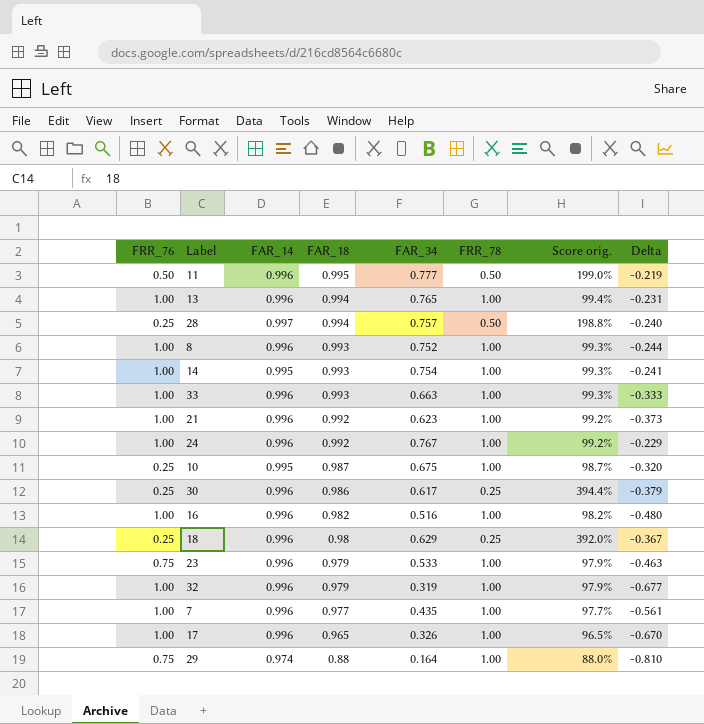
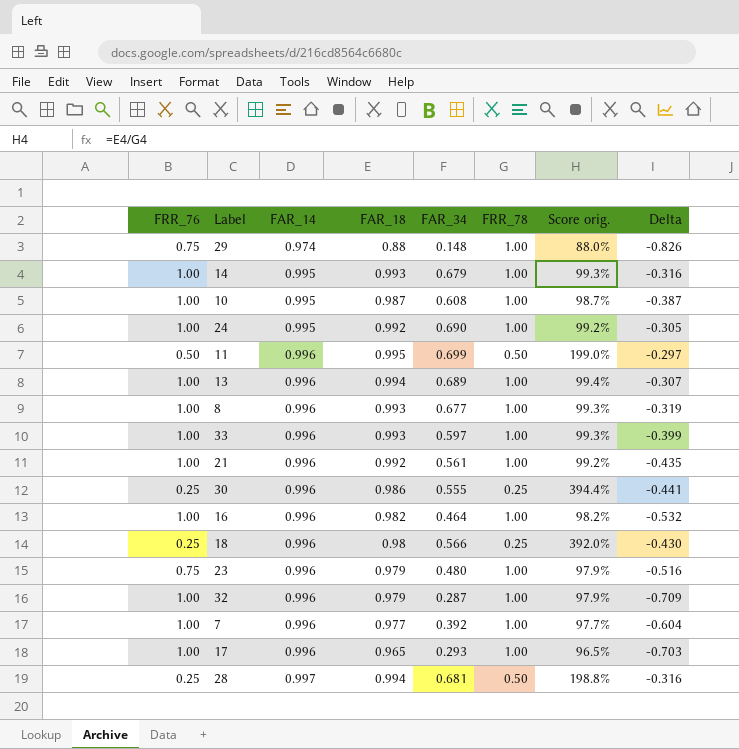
row order: FAR_18 descending -> FAR_14 ascending
29 | FAR_34: 0.164 -> 0.148
29 | Delta: -0.810 -> -0.826
14 | FAR_34: 0.754 -> 0.679
14 | Delta: -0.241 -> -0.316
10 | FRR_76: 0.25 -> 1.00
10 | FAR_34: 0.675 -> 0.608
10 | Delta: -0.320 -> -0.387
24 | FAR_14: 0.996 -> 0.995
24 | FAR_34: 0.767 -> 0.690
24 | Delta: -0.229 -> -0.305
11 | FAR_34: 0.777 -> 0.699
11 | Delta: -0.219 -> -0.297
13 | FAR_34: 0.765 -> 0.689
13 | Delta: -0.231 -> -0.307
8 | FAR_34: 0.752 -> 0.677
8 | Delta: -0.244 -> -0.319
33 | FAR_34: 0.663 -> 0.597
33 | Delta: -0.333 -> -0.399
21 | FAR_34: 0.623 -> 0.561
21 | Delta: -0.373 -> -0.435
30 | FAR_34: 0.617 -> 0.555
30 | Delta: -0.379 -> -0.441
16 | FAR_34: 0.516 -> 0.464
16 | Delta: -0.480 -> -0.532
18 | FAR_34: 0.629 -> 0.566
18 | Delta: -0.367 -> -0.430
23 | FAR_34: 0.533 -> 0.480
23 | Delta: -0.463 -> -0.516
32 | FAR_34: 0.319 -> 0.287
32 | Delta: -0.677 -> -0.709
7 | FAR_34: 0.435 -> 0.392
7 | Delta: -0.561 -> -0.604
17 | FAR_34: 0.326 -> 0.293
17 | Delta: -0.670 -> -0.703
28 | FAR_34: 0.757 -> 0.681
28 | Delta: -0.240 -> -0.316

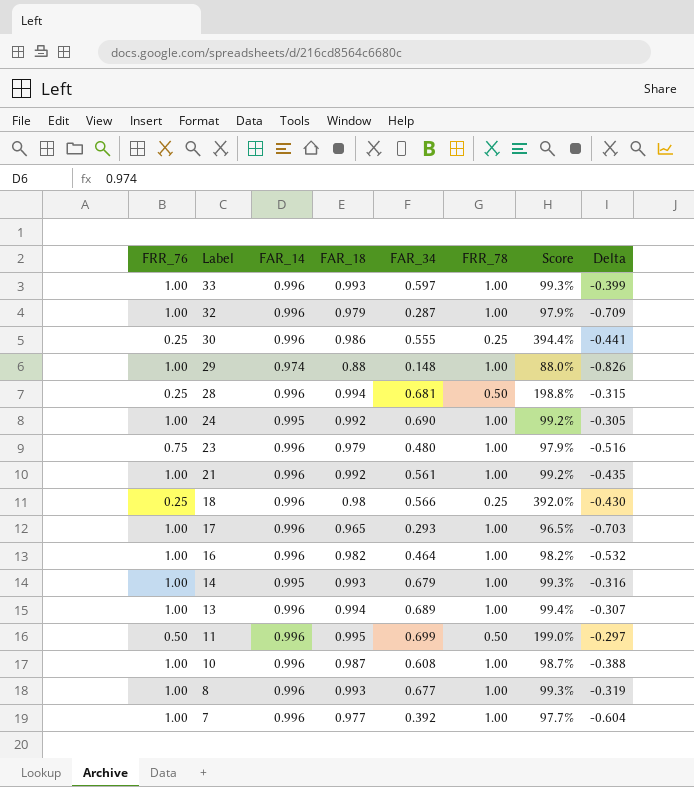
row order: FAR_14 ascending -> Label descending
column name: Score orig. -> Score
29 | FRR_76: 0.75 -> 1.00
28 | FAR_14: 0.997 -> 0.996
28 | Delta: -0.316 -> -0.315
10 | FAR_14: 0.995 -> 0.996
10 | Delta: -0.387 -> -0.388

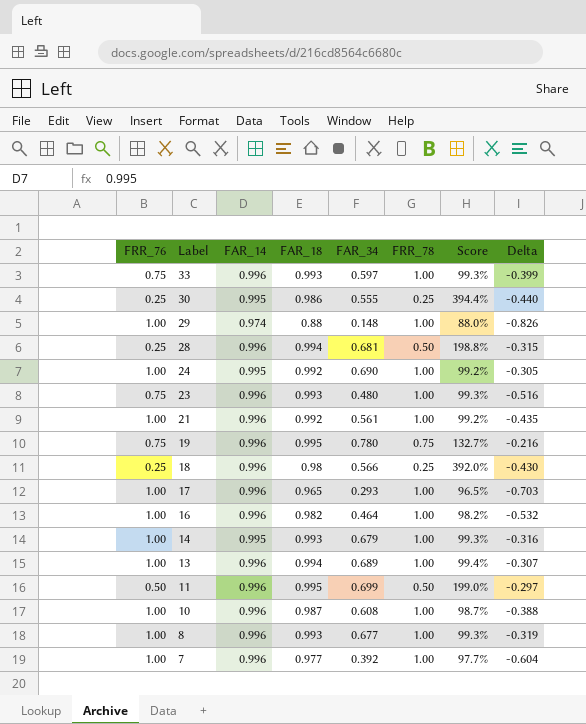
row 32: 1.00 | 0.996 | 0.979 | 0.287 | 1.00 | 97.9% | -0.709 -> none
33 | FRR_76: 1.00 -> 0.75
30 | FAR_14: 0.996 -> 0.995
30 | Delta: -0.441 -> -0.440
23 | FAR_18: 0.979 -> 0.993
23 | Score: 97.9% -> 99.3%
row 19: none -> 0.75 | 0.996 | 0.995 | 0.780 | 0.75 | 132.7% | -0.216

